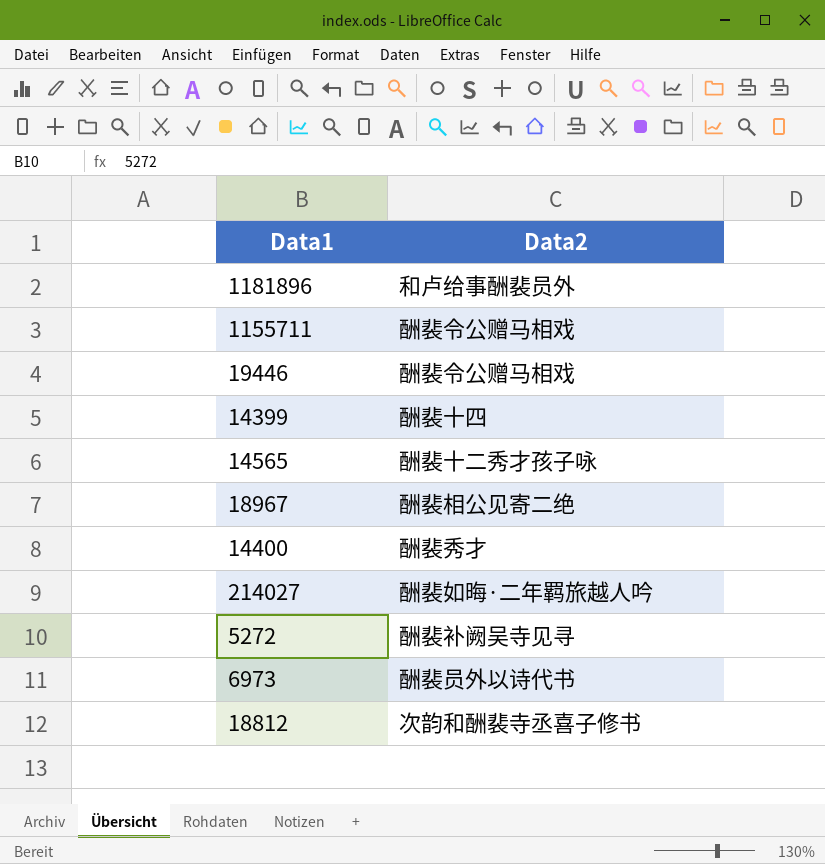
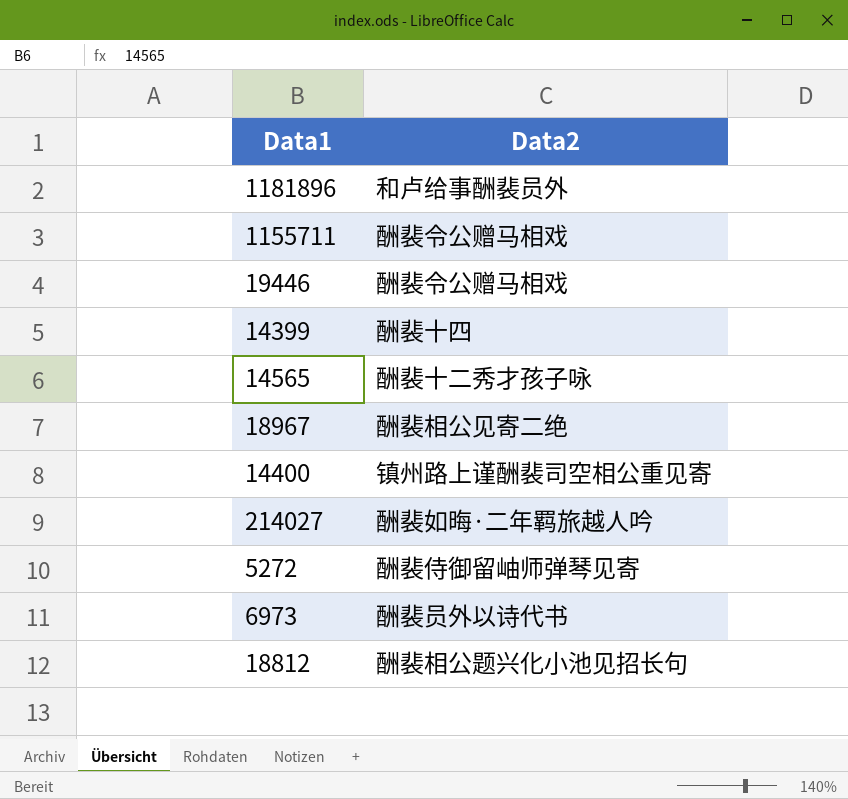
14400 | Data2: 酬裴秀才 -> 镇州路上谨酬裴司空相公重见寄
5272 | Data2: 酬裴补阙吴寺见寻 -> 酬裴侍御留岫师弹琴见寄
18812 | Data2: 次韵和酬裴寺丞喜子修书 -> 酬裴相公题兴化小池见招长句

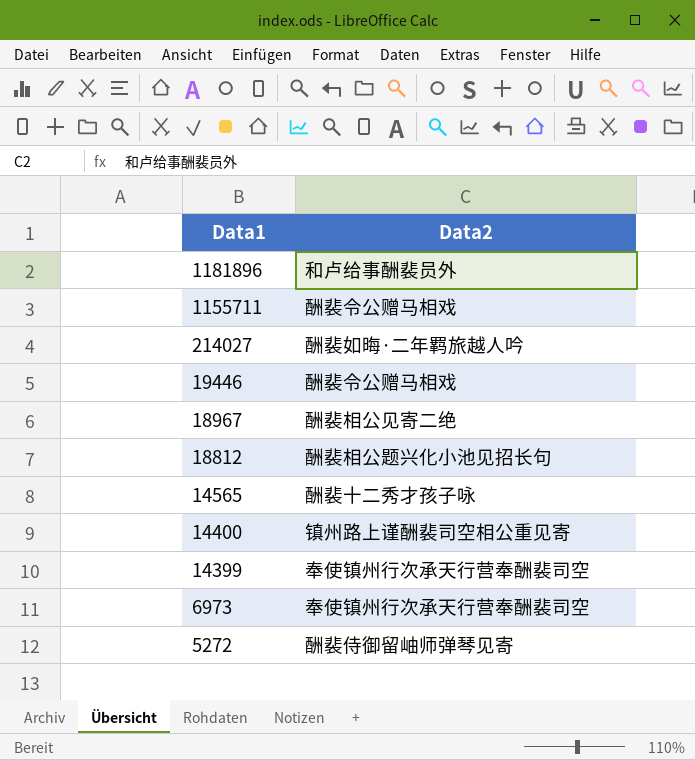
row order: none -> Data1 descending
14399 | Data2: 酬裴十四 -> 奉使镇州行次承天行营奉酬裴司空
6973 | Data2: 酬裴员外以诗代书 -> 奉使镇州行次承天行营奉酬裴司空

